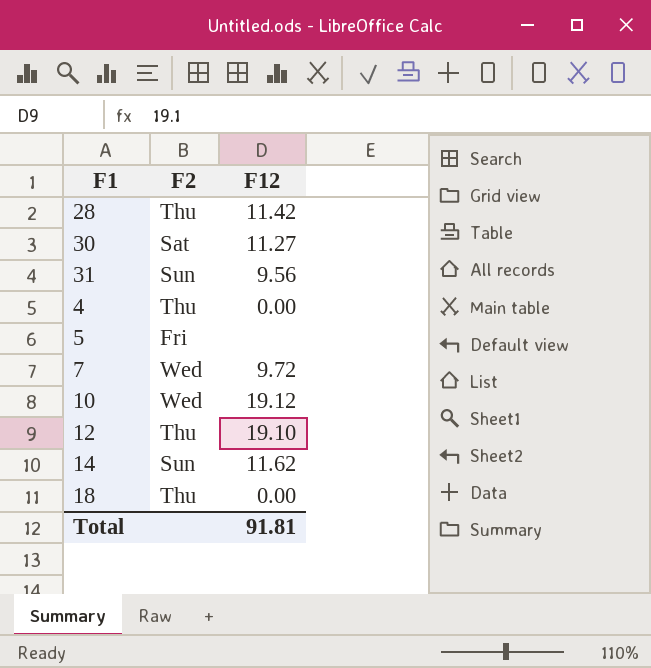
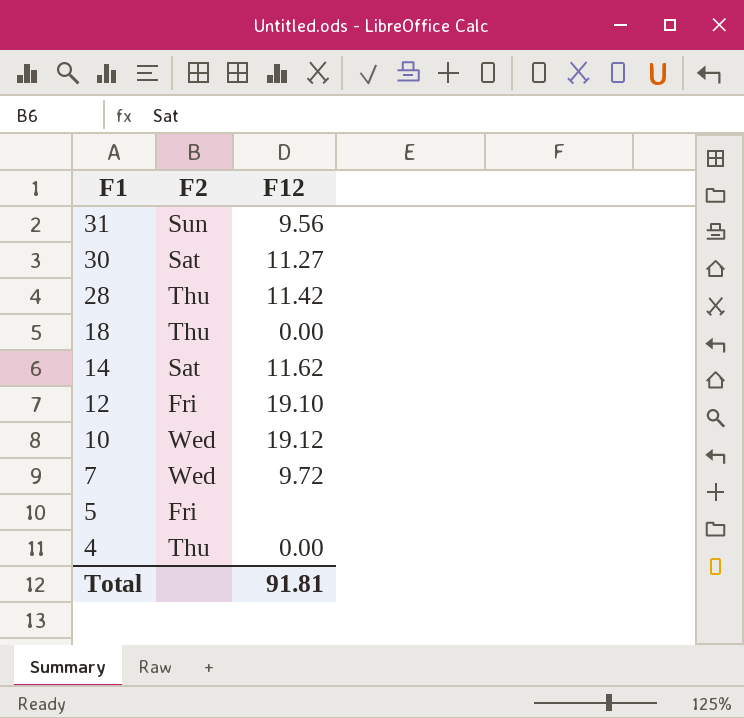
row order: none -> F1 descending
14 | F2: Sun -> Sat
12 | F2: Thu -> Fri

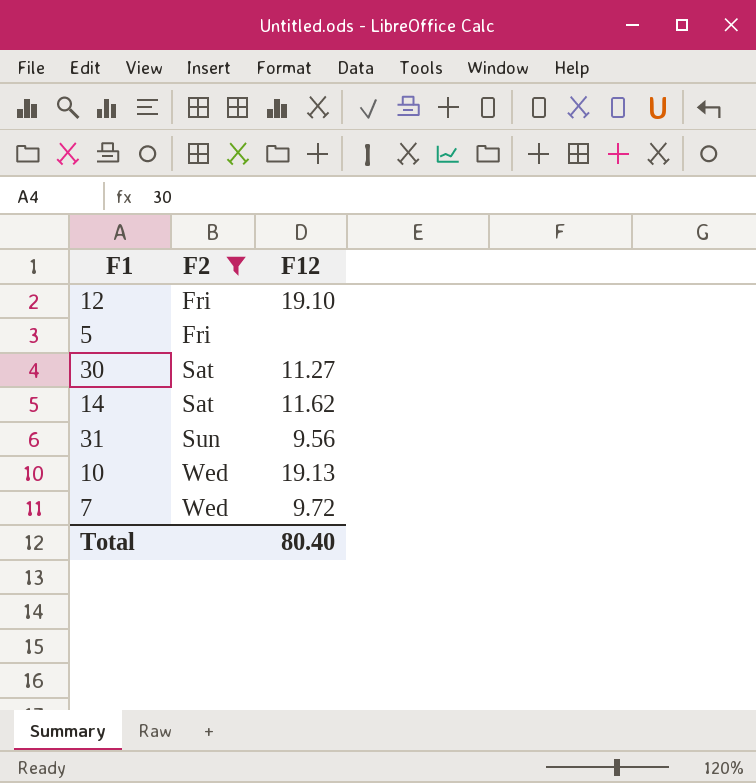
filter: none -> F2 != Thu
row order: F1 descending -> F2 ascending
10 | F12: 19.12 -> 19.13
Total | F12: 91.81 -> 80.40

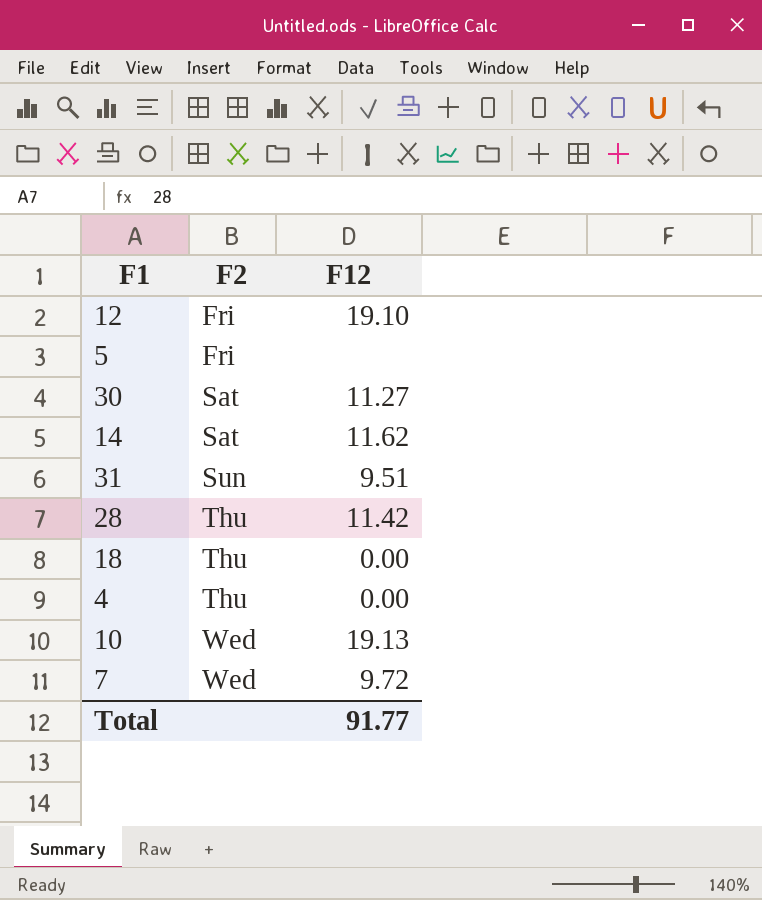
filter: F2 != Thu -> none
31 | F12: 9.56 -> 9.51
Total | F12: 80.40 -> 91.77

